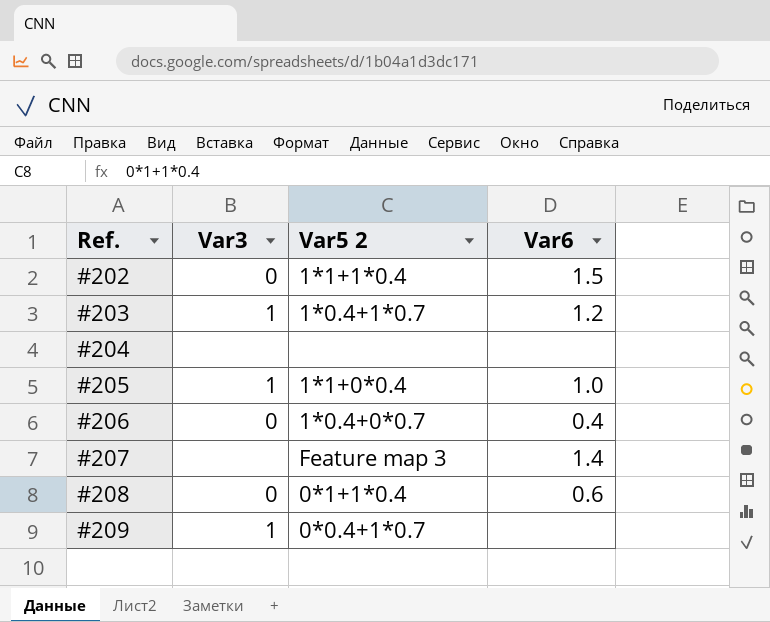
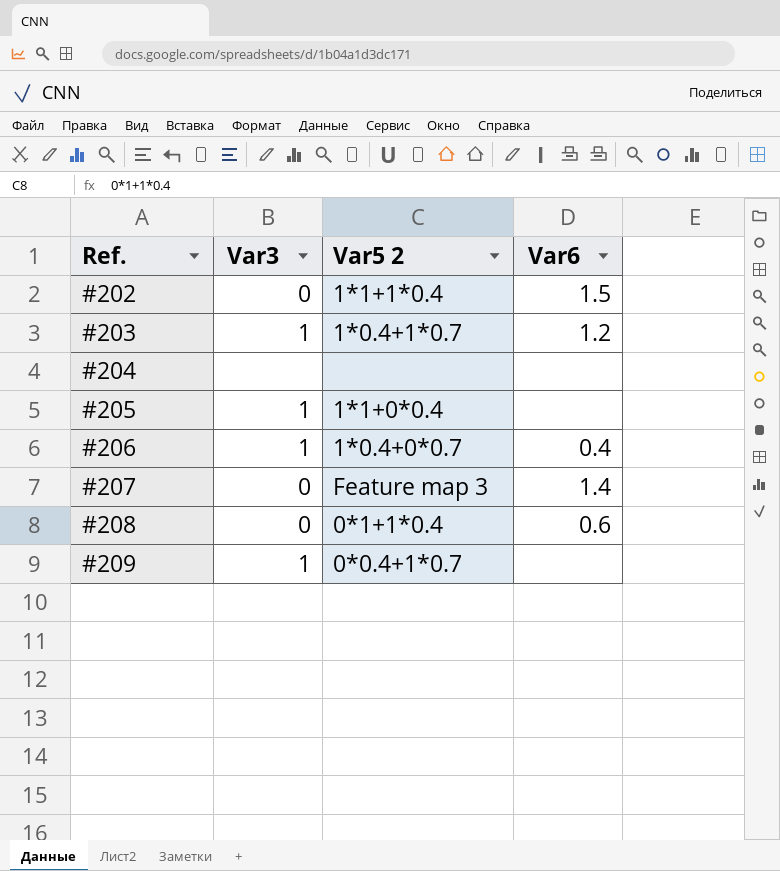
#205 | Var6: 1.0 -> none
#206 | Var3: 0 -> 1
#207 | Var3: none -> 0

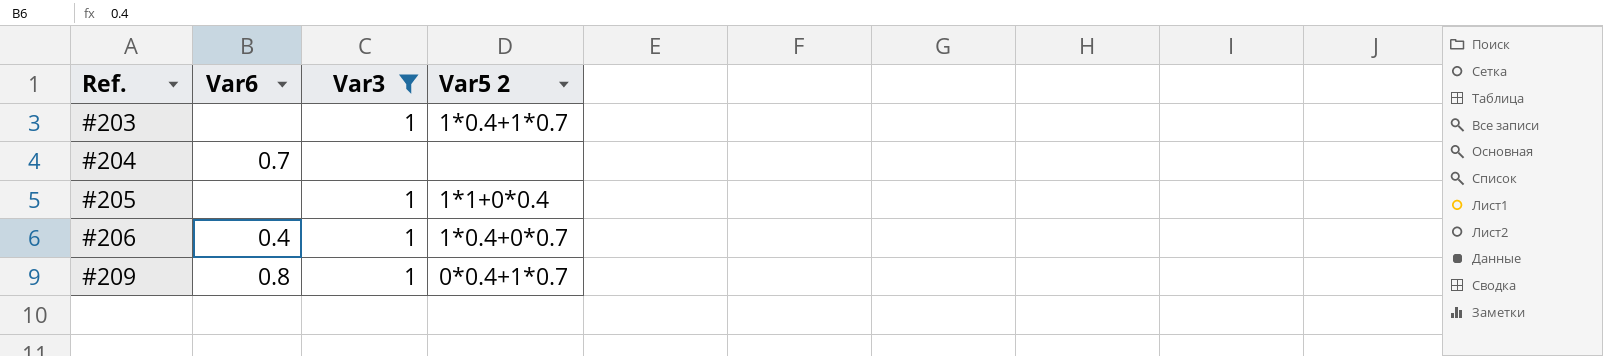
filter: none -> Var3 != 0
column Var6 | position: 4 -> 2
#203 | Var6: 1.2 -> none
#204 | Var6: none -> 0.7
#209 | Var6: none -> 0.8

